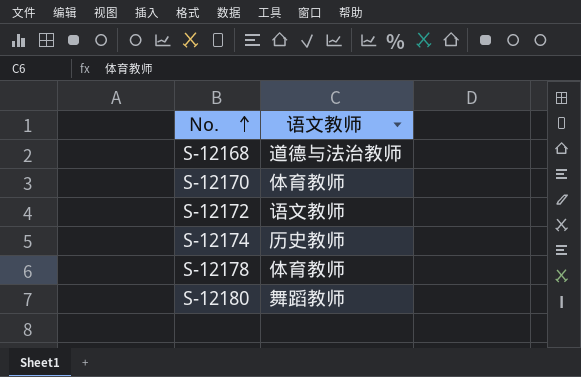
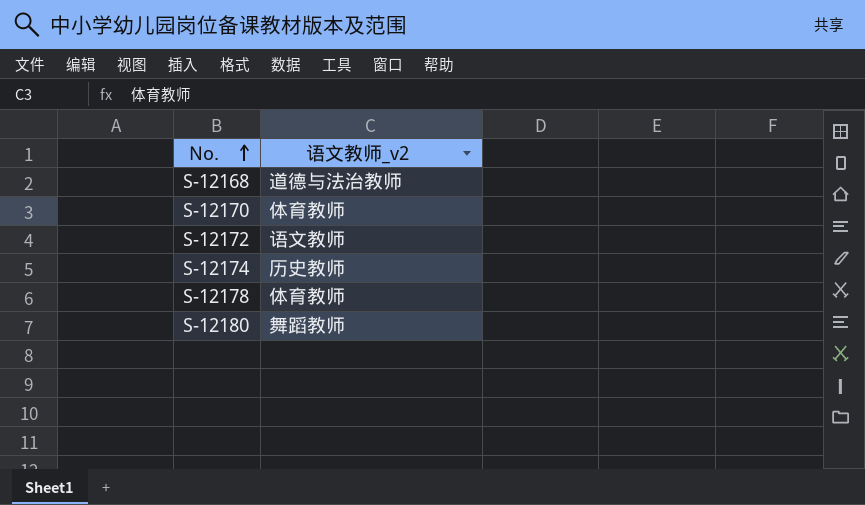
column name: 语文教师 -> 语文教师_v2

